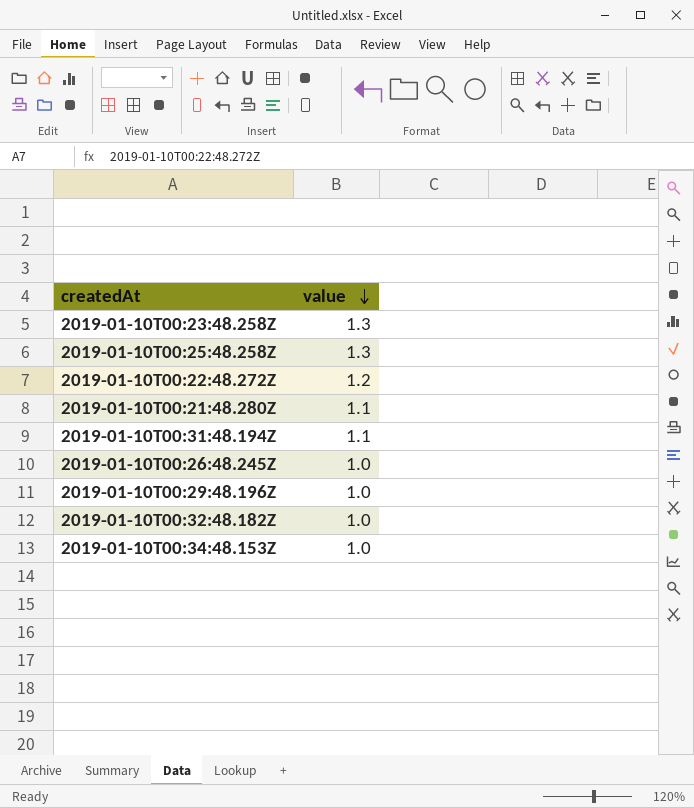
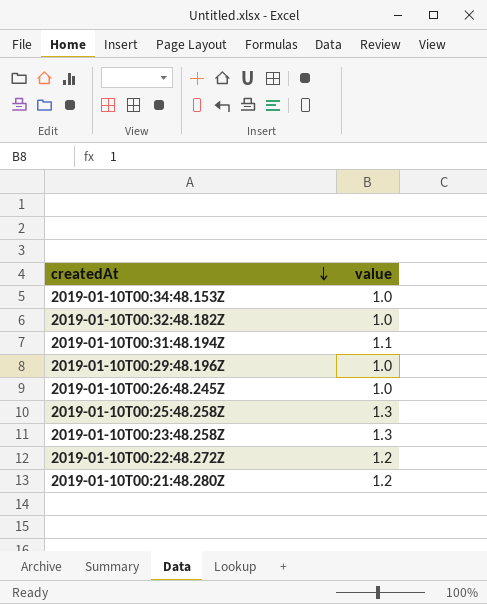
row order: value descending -> createdAt descending
2019-01-10T00:21:48.280Z | value: 1.1 -> 1.2

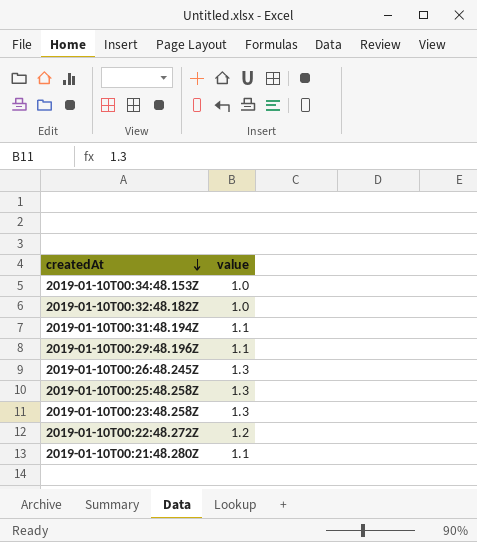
2019-01-10T00:29:48.196Z | value: 1.0 -> 1.1
2019-01-10T00:26:48.245Z | value: 1.0 -> 1.3
2019-01-10T00:21:48.280Z | value: 1.2 -> 1.1

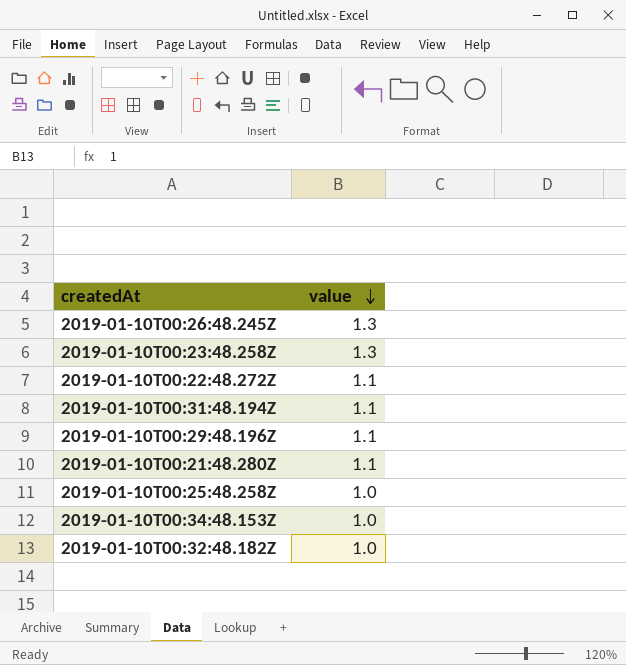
row order: createdAt descending -> value descending
2019-01-10T00:22:48.272Z | value: 1.2 -> 1.1
2019-01-10T00:25:48.258Z | value: 1.3 -> 1.0

